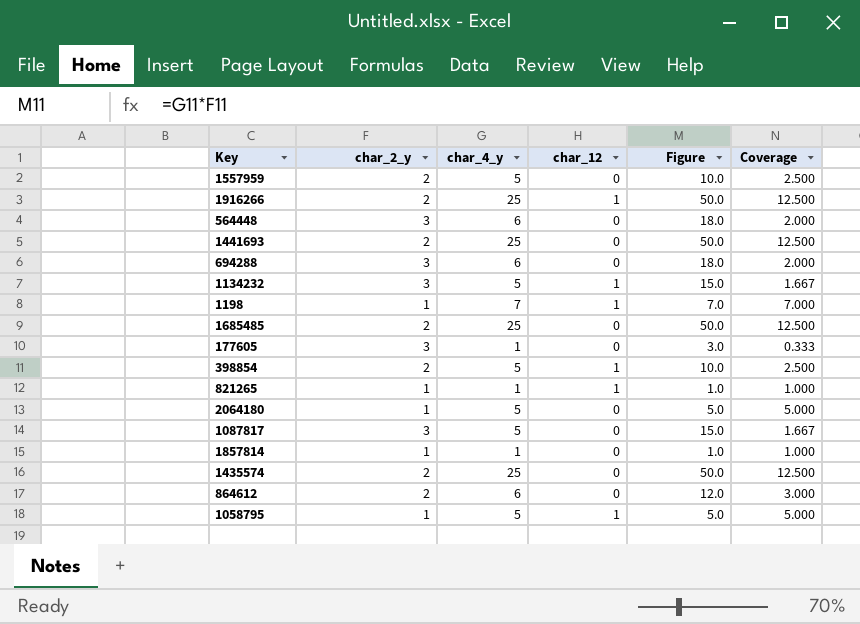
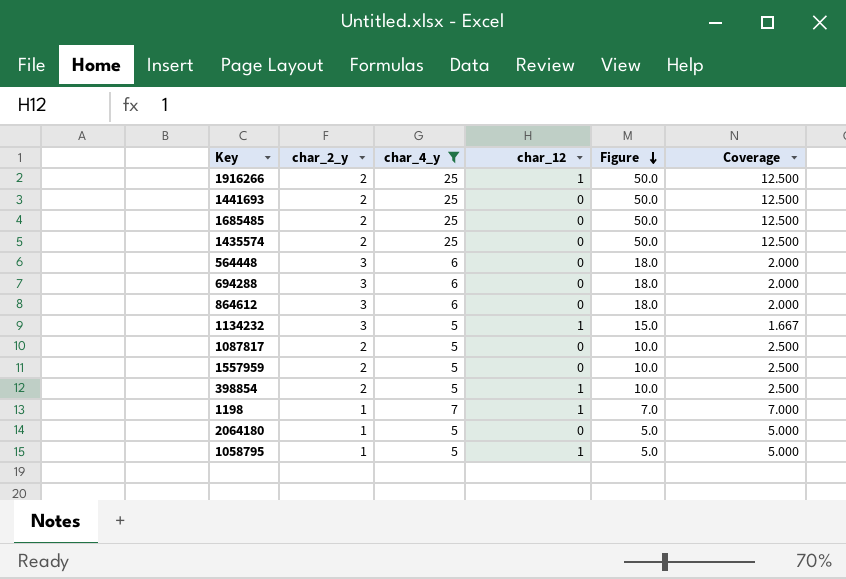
filter: none -> char_4_y != 1
row order: none -> Figure descending
864612 | char_2_y: 2 -> 3
864612 | Figure: 12.0 -> 18.0
864612 | Coverage: 3.000 -> 2.000
1087817 | char_2_y: 3 -> 2
1087817 | Figure: 15.0 -> 10.0
1087817 | Coverage: 1.667 -> 2.500

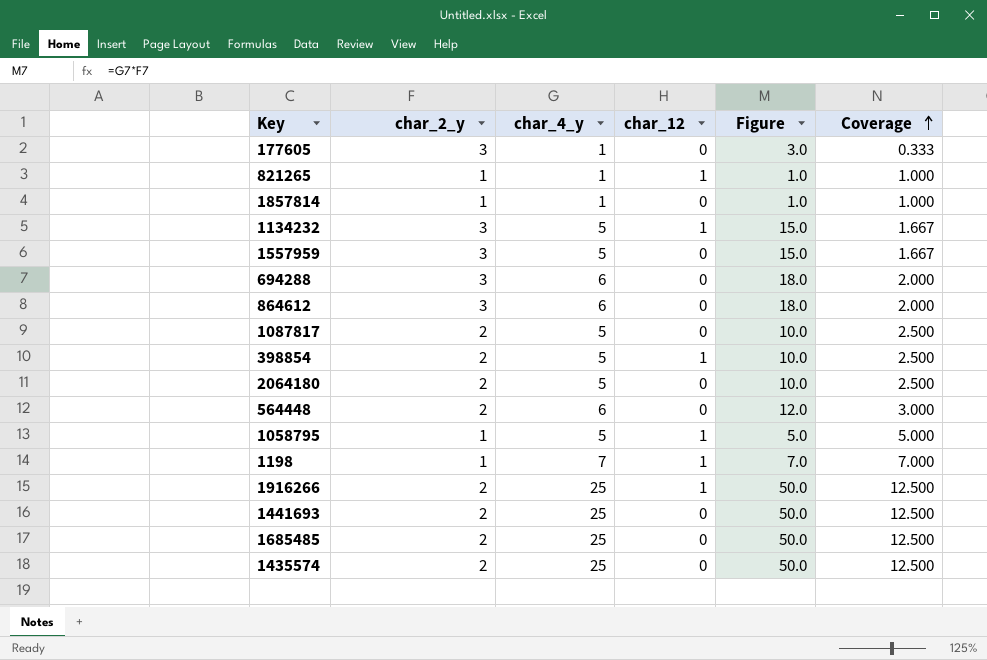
filter: char_4_y != 1 -> none
row order: Figure descending -> Coverage ascending
1557959 | char_2_y: 2 -> 3
1557959 | Figure: 10.0 -> 15.0
1557959 | Coverage: 2.500 -> 1.667
2064180 | char_2_y: 1 -> 2
2064180 | Figure: 5.0 -> 10.0
2064180 | Coverage: 5.000 -> 2.500
564448 | char_2_y: 3 -> 2
564448 | Figure: 18.0 -> 12.0
564448 | Coverage: 2.000 -> 3.000

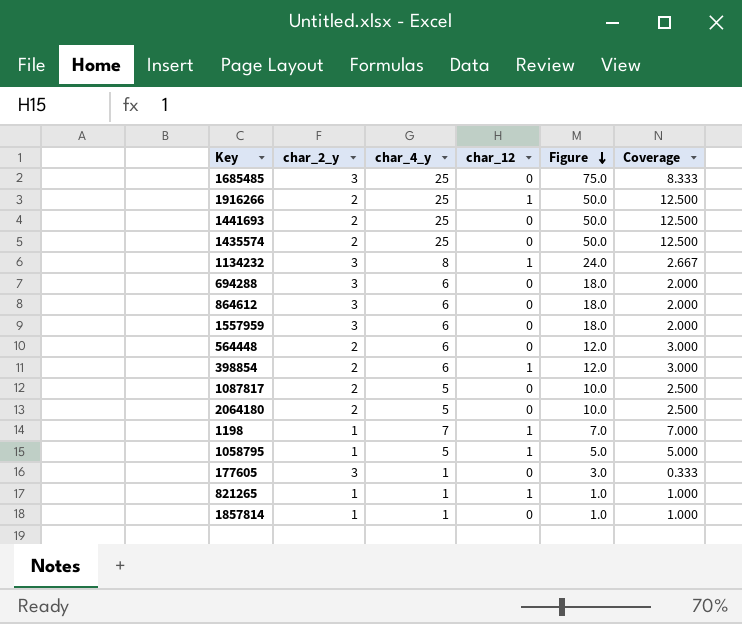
row order: Coverage ascending -> Figure descending
1685485 | char_2_y: 2 -> 3
1685485 | Figure: 50.0 -> 75.0
1685485 | Coverage: 12.500 -> 8.333
1134232 | char_4_y: 5 -> 8
1134232 | Figure: 15.0 -> 24.0
1134232 | Coverage: 1.667 -> 2.667
1557959 | char_4_y: 5 -> 6
1557959 | Figure: 15.0 -> 18.0
1557959 | Coverage: 1.667 -> 2.000
398854 | char_4_y: 5 -> 6
398854 | Figure: 10.0 -> 12.0
398854 | Coverage: 2.500 -> 3.000

